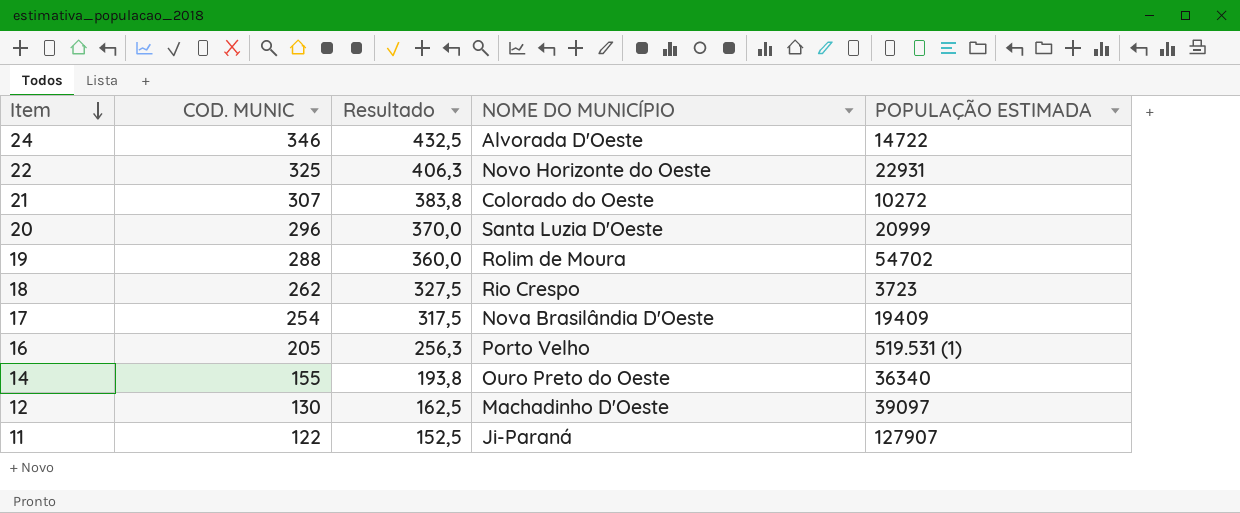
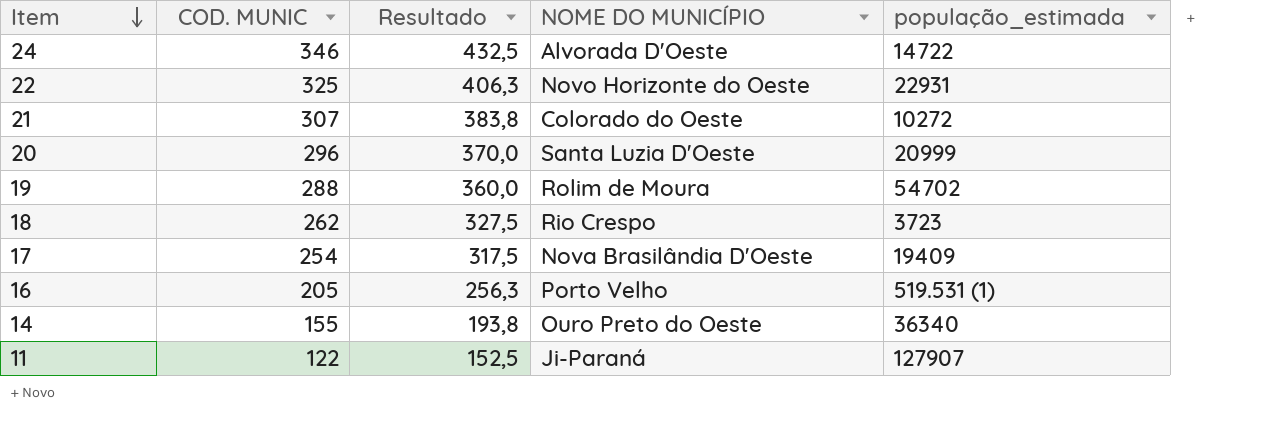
column name: POPULAÇÃO ESTIMADA -> população_estimada
row 12: 130 | 162,5 | Machadinho D'Oeste | 39097 -> none

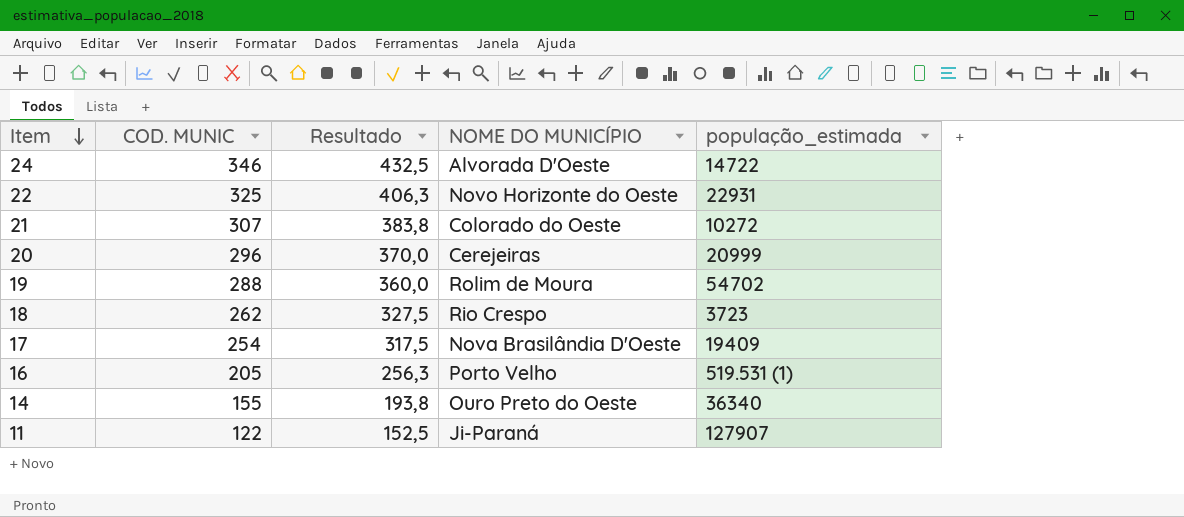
20 | NOME DO MUNICÍPIO: Santa Luzia D'Oeste -> Cerejeiras

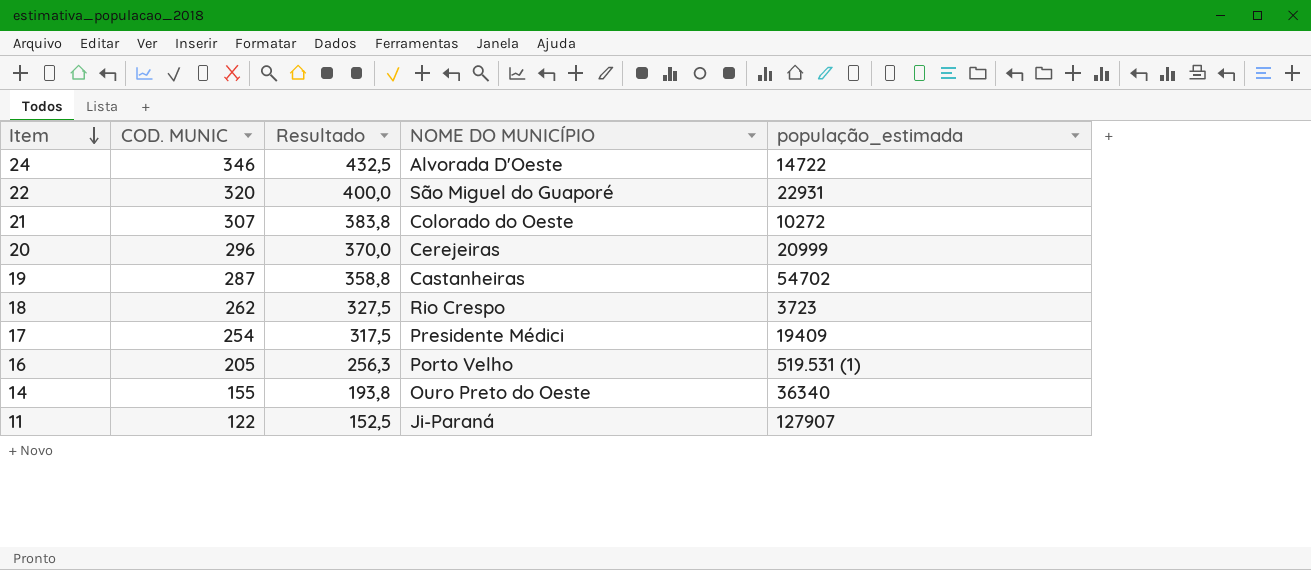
22 | COD. MUNIC: 325 -> 320
22 | Resultado: 406,3 -> 400,0
22 | NOME DO MUNICÍPIO: Novo Horizonte do Oeste -> São Miguel do Guaporé
19 | COD. MUNIC: 288 -> 287
19 | Resultado: 360,0 -> 358,8
19 | NOME DO MUNICÍPIO: Rolim de Moura -> Castanheiras
17 | NOME DO MUNICÍPIO: Nova Brasilândia D'Oeste -> Presidente Médici

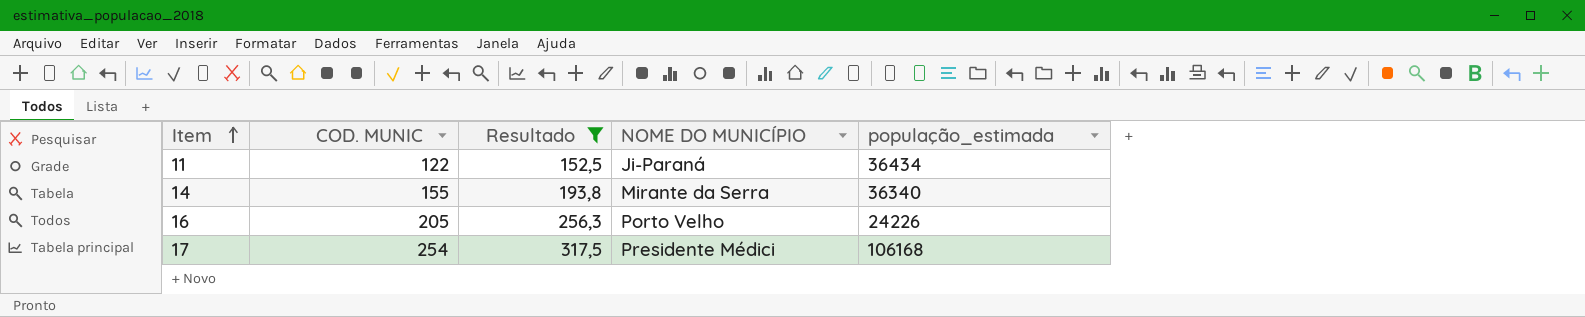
filter: none -> Resultado <= 317,5
row order: Item descending -> Item ascending
11 | população_estimada: 127907 -> 36434
14 | NOME DO MUNICÍPIO: Ouro Preto do Oeste -> Mirante da Serra
16 | população_estimada: 519.531 (1) -> 24226
17 | população_estimada: 19409 -> 106168

